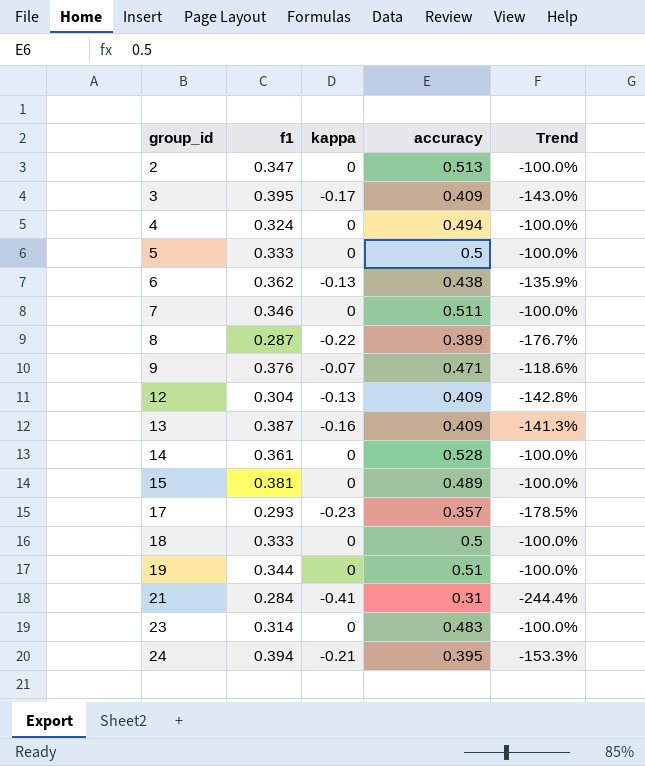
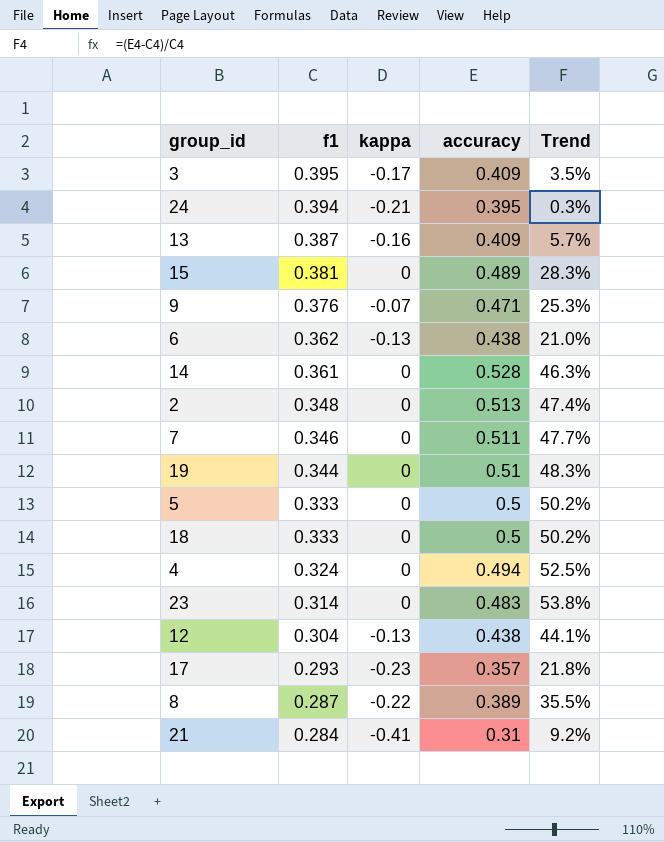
row order: group_id ascending -> f1 descending
column Trend | formula: ([kappa] - [f1]) / [f1] -> ([accuracy] - [f1]) / [f1]
2 | f1: 0.347 -> 0.348
12 | accuracy: 0.409 -> 0.438

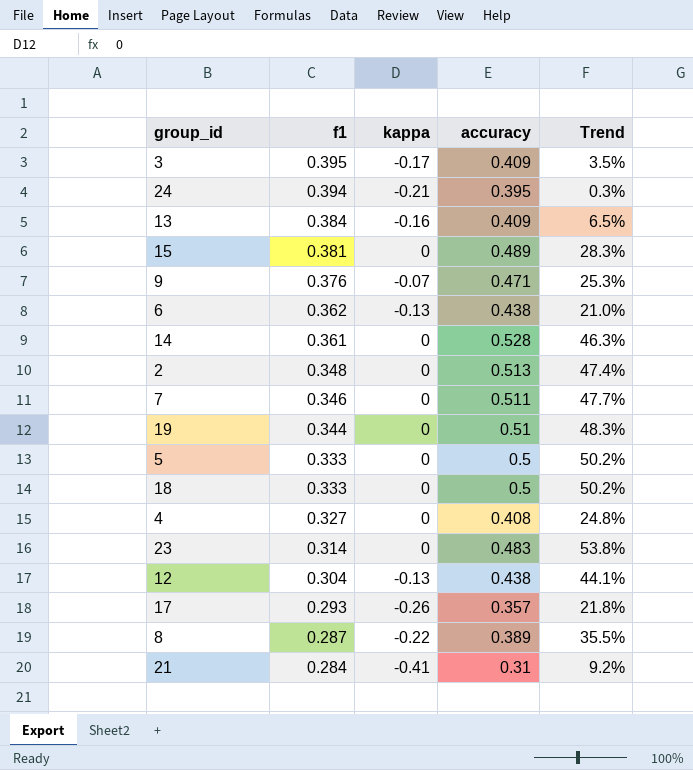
13 | f1: 0.387 -> 0.384
13 | Trend: 5.7% -> 6.5%
4 | f1: 0.324 -> 0.327
4 | accuracy: 0.494 -> 0.408
4 | Trend: 52.5% -> 24.8%
17 | kappa: -0.23 -> -0.26

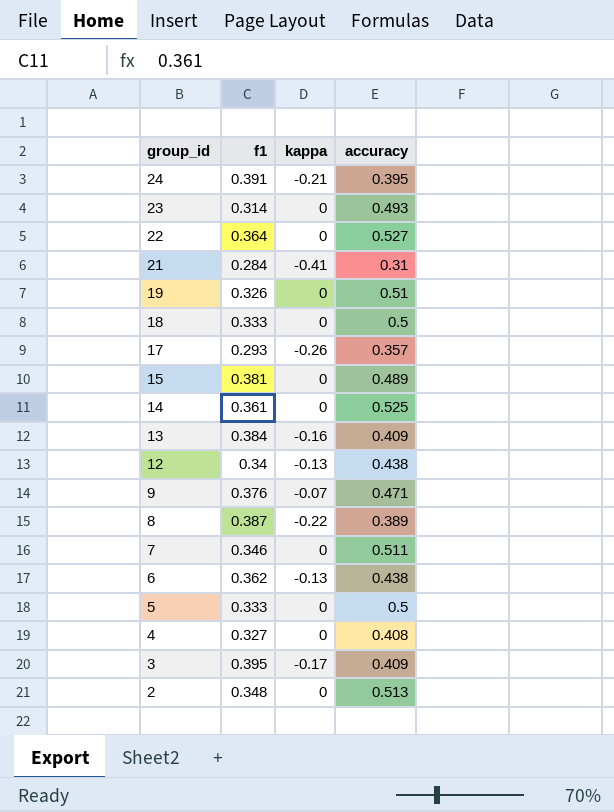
row order: f1 descending -> group_id descending
column Trend | formula: ([accuracy] - [f1]) / [f1] -> none
24 | f1: 0.394 -> 0.391
23 | accuracy: 0.483 -> 0.493
row 22: none -> 0.364 | 0 | 0.527
19 | f1: 0.344 -> 0.326
14 | accuracy: 0.528 -> 0.525
12 | f1: 0.304 -> 0.34
8 | f1: 0.287 -> 0.387

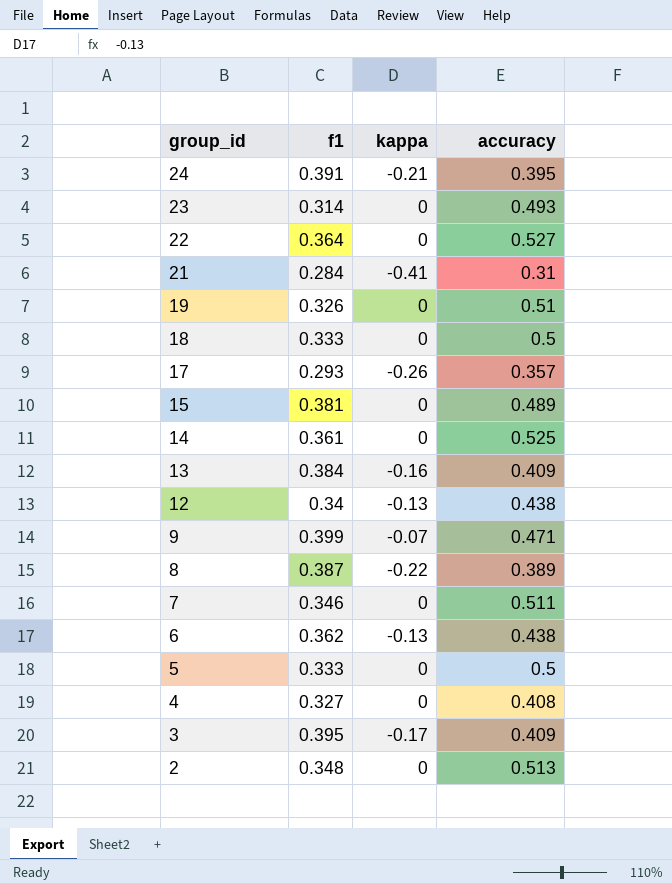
9 | f1: 0.376 -> 0.399

